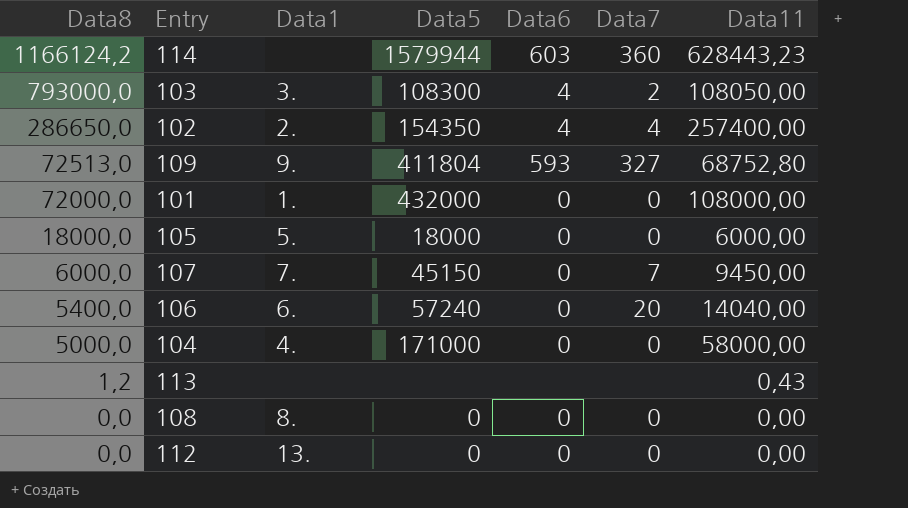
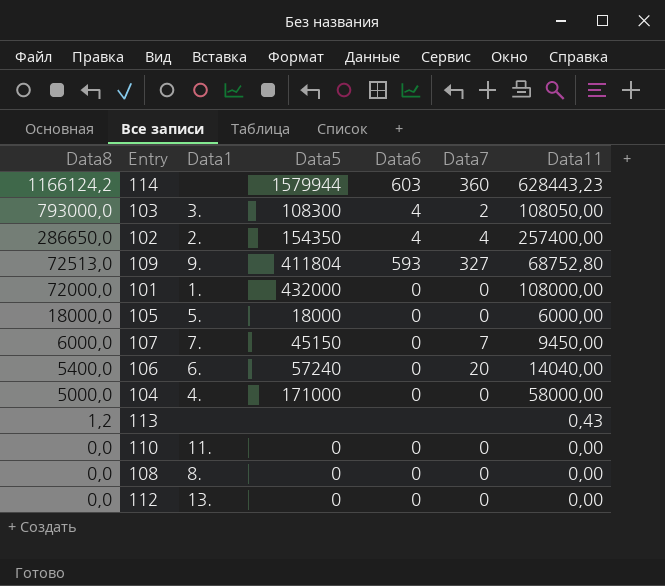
row 110: none -> 0,0 | 11. | 0 | 0 | 0 | 0,00

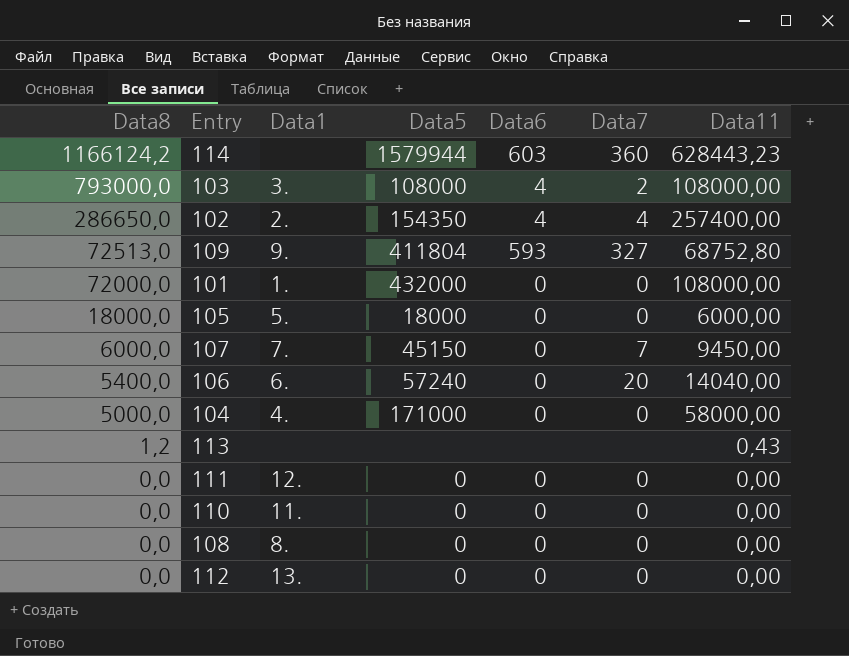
103 | Data5: 108300 -> 108000
103 | Data11: 108050,00 -> 108000,00
row 111: none -> 0,0 | 12. | 0 | 0 | 0 | 0,00

